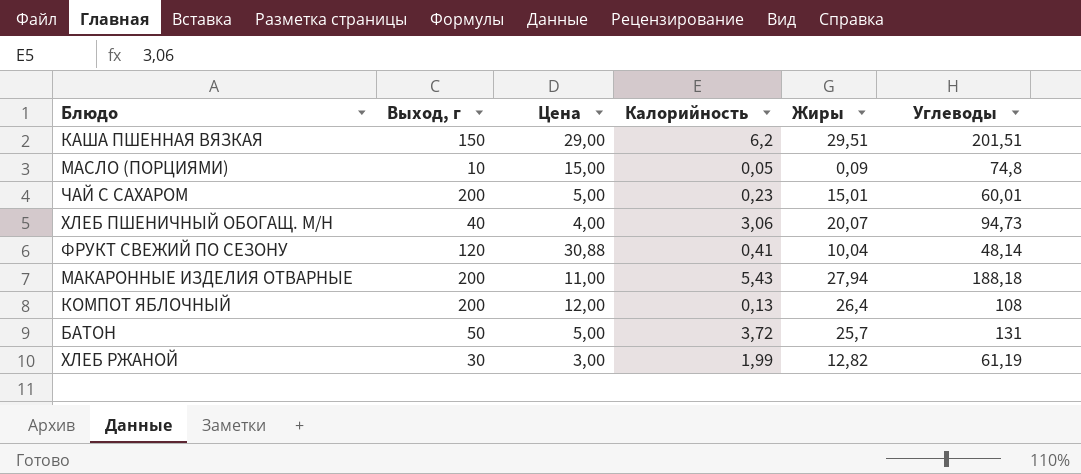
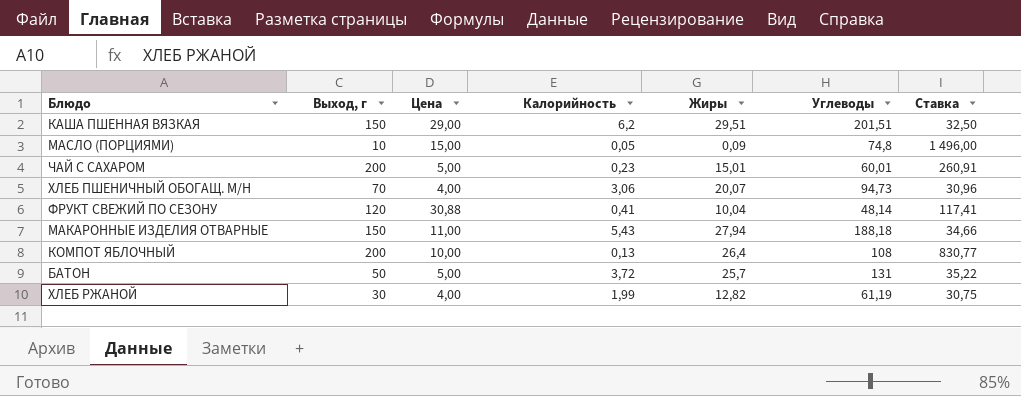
column Ставка | formula: none -> [Углеводы] / [Калорийность]
ХЛЕБ ПШЕНИЧНЫЙ ОБОГАЩ. М/Н | Выход, г: 40 -> 70
МАКАРОННЫЕ ИЗДЕЛИЯ ОТВАРНЫЕ | Выход, г: 200 -> 150
КОМПОТ ЯБЛОЧНЫЙ | Цена: 12,00 -> 10,00
ХЛЕБ РЖАНОЙ | Цена: 3,00 -> 4,00

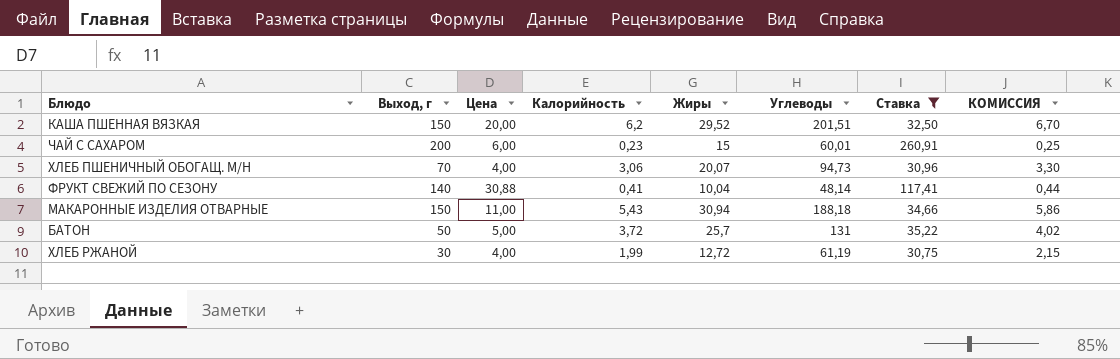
filter: none -> Ставка <= 260,91
column КОМИССИЯ | formula: none -> [Калорийность] * 1,08
КАША ПШЕННАЯ ВЯЗКАЯ | Цена: 29,00 -> 20,00
КАША ПШЕННАЯ ВЯЗКАЯ | Жиры: 29,51 -> 29,52
ЧАЙ С САХАРОМ | Цена: 5,00 -> 6,00
ЧАЙ С САХАРОМ | Жиры: 15,01 -> 15
ФРУКТ СВЕЖИЙ ПО СЕЗОНУ | Выход, г: 120 -> 140
МАКАРОННЫЕ ИЗДЕЛИЯ ОТВАРНЫЕ | Жиры: 27,94 -> 30,94
ХЛЕБ РЖАНОЙ | Жиры: 12,82 -> 12,72

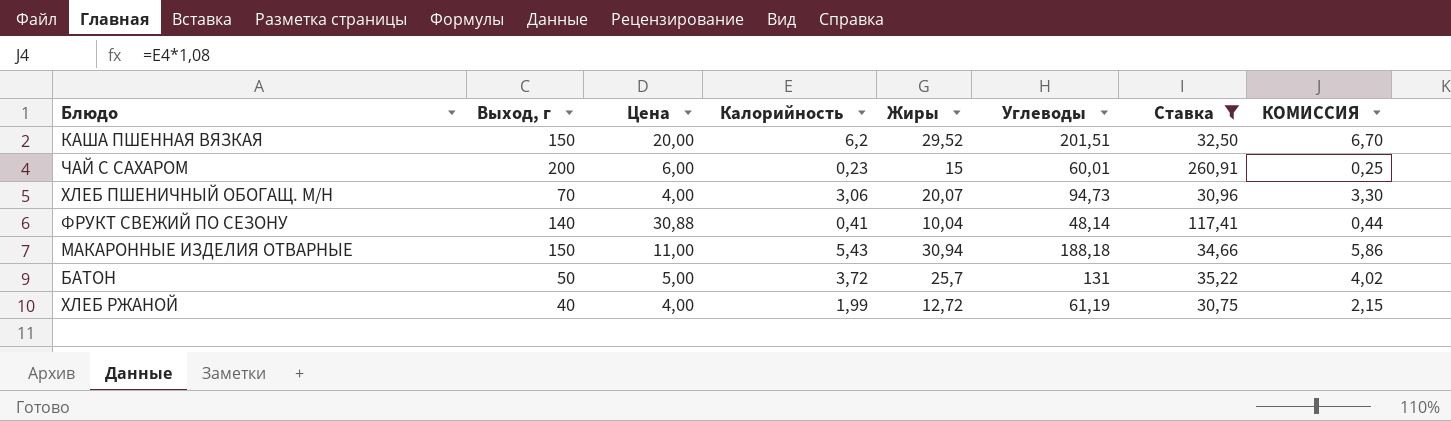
ХЛЕБ РЖАНОЙ | Выход, г: 30 -> 40

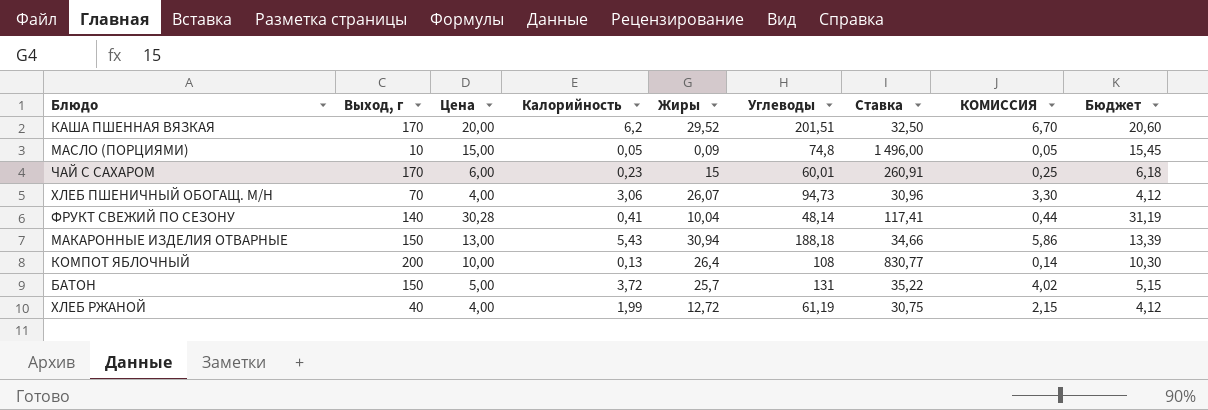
filter: Ставка <= 260,91 -> none
column Бюджет | formula: none -> [Цена] * 1,03
КАША ПШЕННАЯ ВЯЗКАЯ | Выход, г: 150 -> 170
ЧАЙ С САХАРОМ | Выход, г: 200 -> 170
ХЛЕБ ПШЕНИЧНЫЙ ОБОГАЩ. М/Н | Жиры: 20,07 -> 26,07
ФРУКТ СВЕЖИЙ ПО СЕЗОНУ | Цена: 30,88 -> 30,28
МАКАРОННЫЕ ИЗДЕЛИЯ ОТВАРНЫЕ | Цена: 11,00 -> 13,00
БАТОН | Выход, г: 50 -> 150

